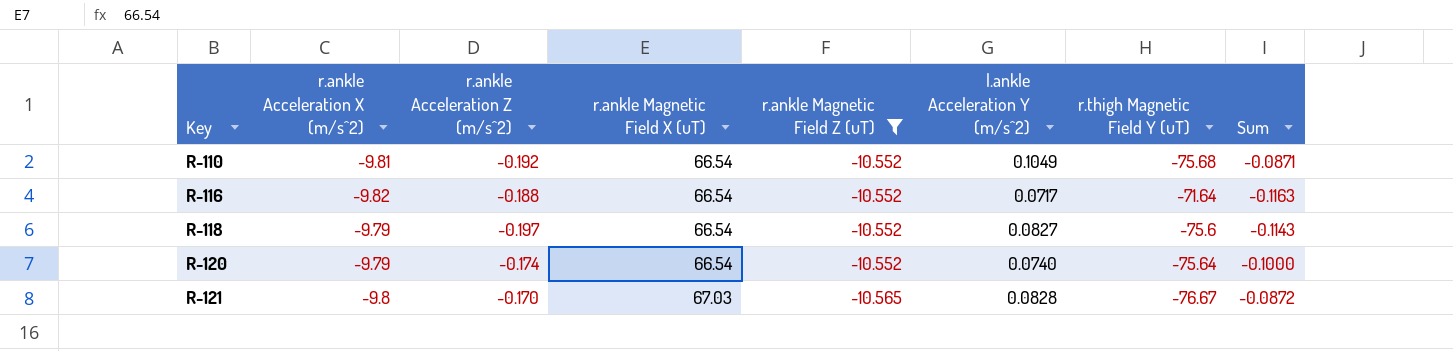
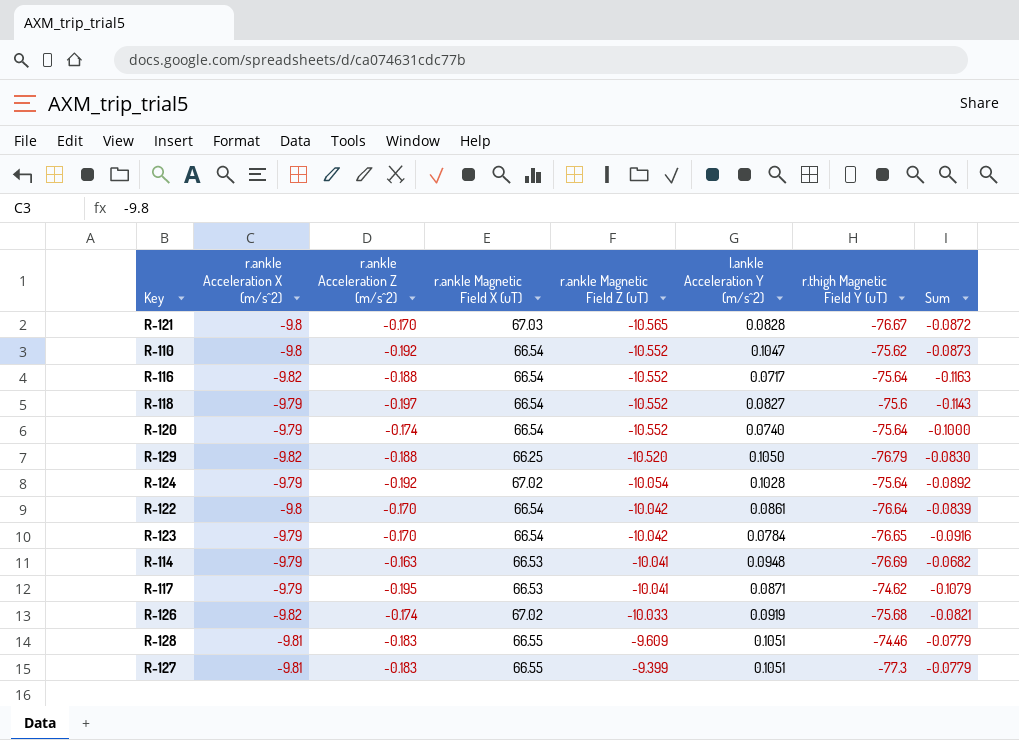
filter: r.ankle Magnetic Field Z (uT) <= -10.552 -> none
row order: Key ascending -> r.ankle Magnetic Field Z (uT) ascending
R-110 | r.ankle Acceleration X (m/s^2): -9.81 -> -9.8
R-110 | l.ankle Acceleration Y (m/s^2): 0.1049 -> 0.1047
R-110 | r.thigh Magnetic Field Y (uT): -75.68 -> -75.62
R-110 | Sum: -0.0871 -> -0.0873
R-116 | r.thigh Magnetic Field Y (uT): -71.64 -> -75.64

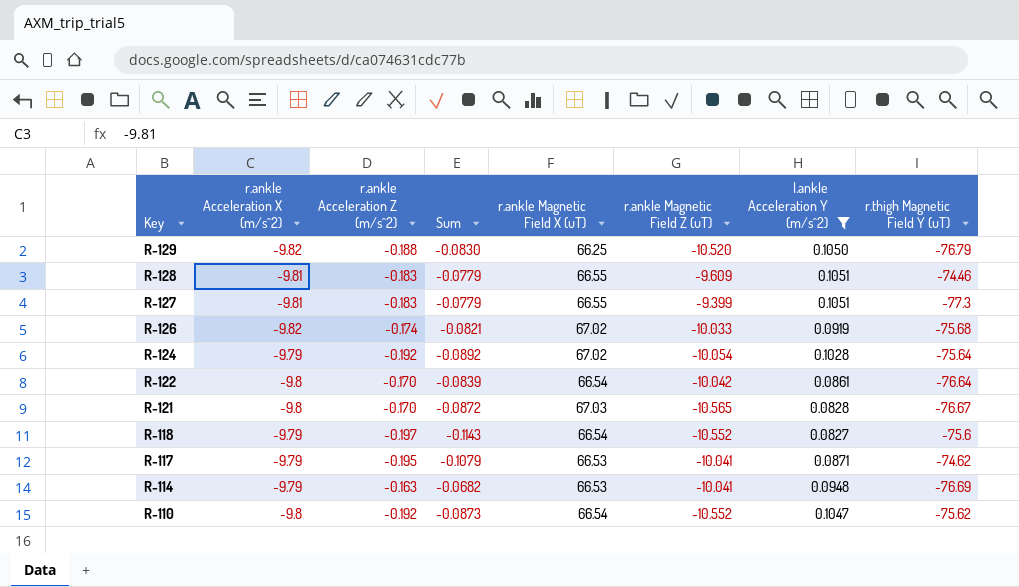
filter: none -> l.ankle Acceleration Y (m/s^2) >= 0.0827
row order: r.ankle Magnetic Field Z (uT) ascending -> Key descending
column Sum | position: 8 -> 4

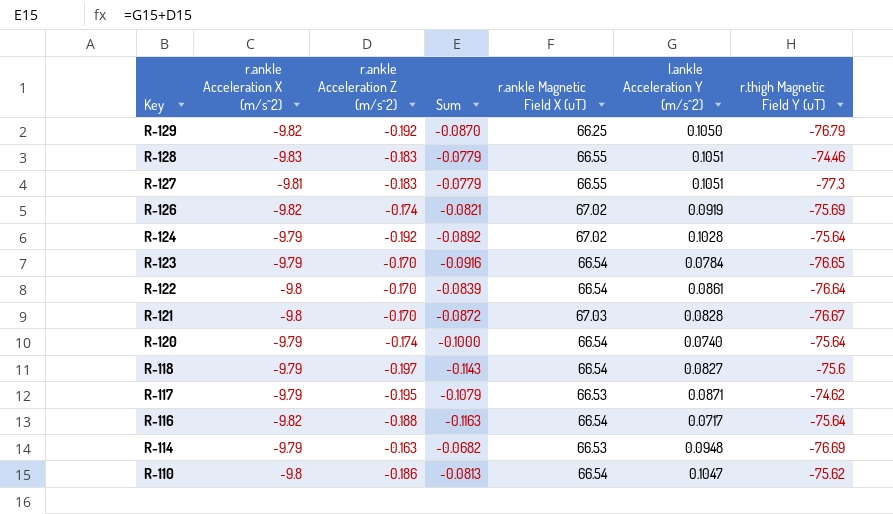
filter: l.ankle Acceleration Y (m/s^2) >= 0.0827 -> none
column r.ankle Magnetic Field Z (uT) | position: 6 -> none
R-129 | r.ankle Acceleration Z (m/s^2): -0.188 -> -0.192
R-129 | Sum: -0.0830 -> -0.0870
R-128 | r.ankle Acceleration X (m/s^2): -9.81 -> -9.83
R-126 | r.thigh Magnetic Field Y (uT): -75.68 -> -75.69
R-110 | r.ankle Acceleration Z (m/s^2): -0.192 -> -0.186
R-110 | Sum: -0.0873 -> -0.0813

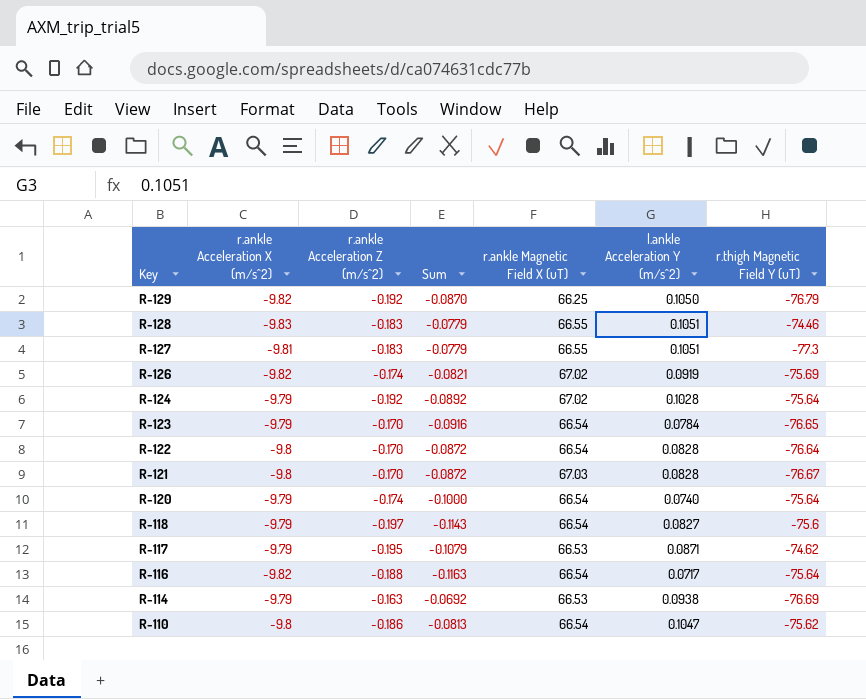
R-122 | Sum: -0.0839 -> -0.0872
R-122 | l.ankle Acceleration Y (m/s^2): 0.0861 -> 0.0828
R-114 | Sum: -0.0682 -> -0.0692
R-114 | l.ankle Acceleration Y (m/s^2): 0.0948 -> 0.0938

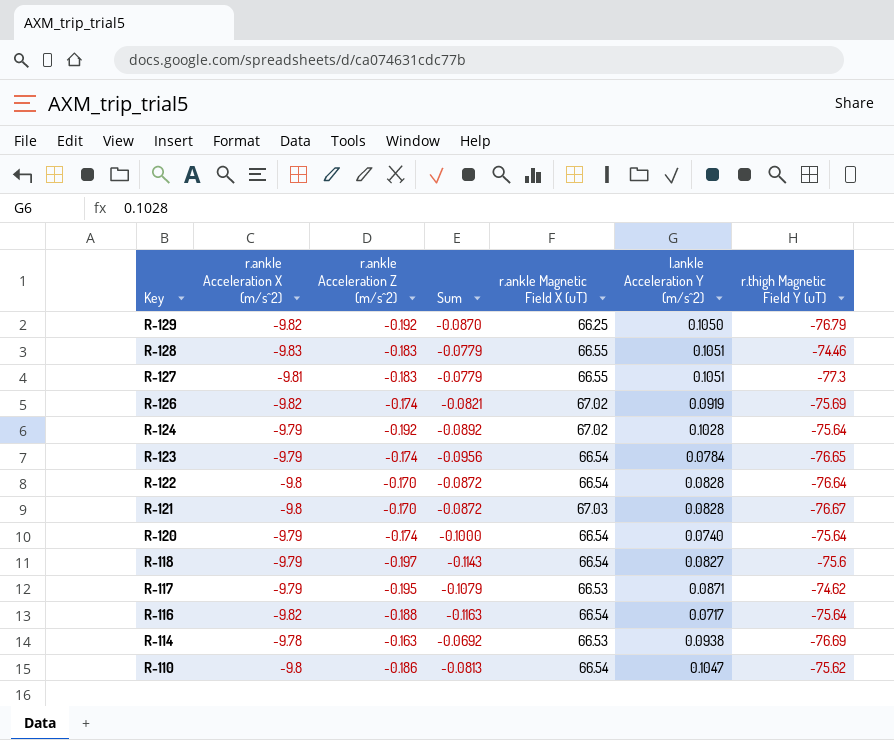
R-123 | r.ankle Acceleration Z (m/s^2): -0.170 -> -0.174
R-123 | Sum: -0.0916 -> -0.0956
R-114 | r.ankle Acceleration X (m/s^2): -9.79 -> -9.78

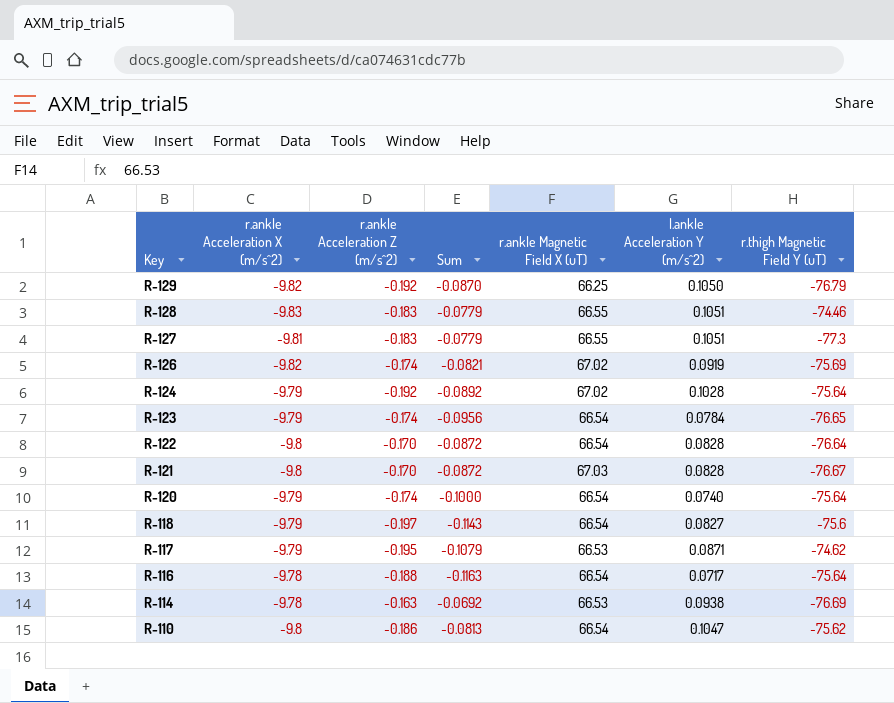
R-116 | r.ankle Acceleration X (m/s^2): -9.82 -> -9.78

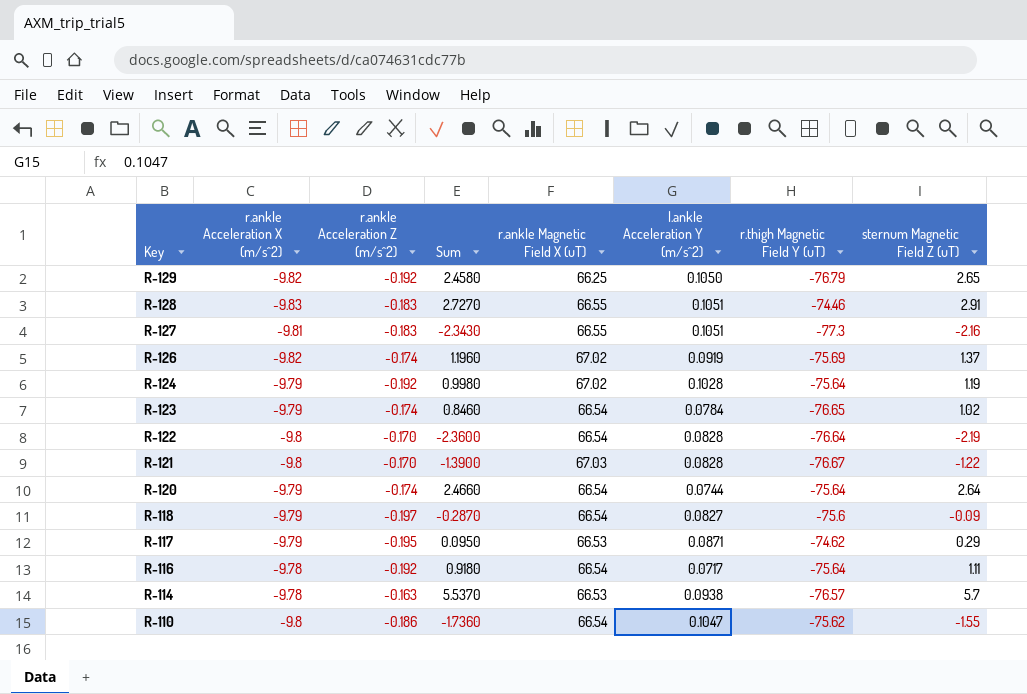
column Sum | formula: [r.ankle Acceleration Z (m/s^2)] + [l.ankle Acceleration Y (m/s^2)] -> [r.ankle Acceleration Z (m/s^2)] + [sternum Magnetic Field Z (uT)]
column sternum Magnetic Field Z (uT) | position: none -> 8
R-120 | l.ankle Acceleration Y (m/s^2): 0.0740 -> 0.0744
R-116 | r.ankle Acceleration Z (m/s^2): -0.188 -> -0.192
R-114 | r.thigh Magnetic Field Y (uT): -76.69 -> -76.57

